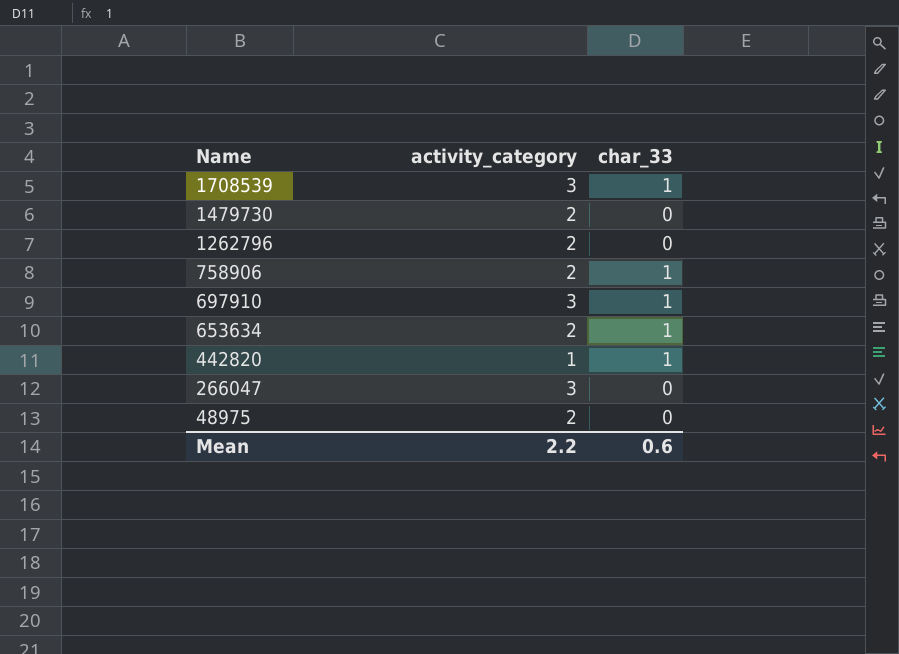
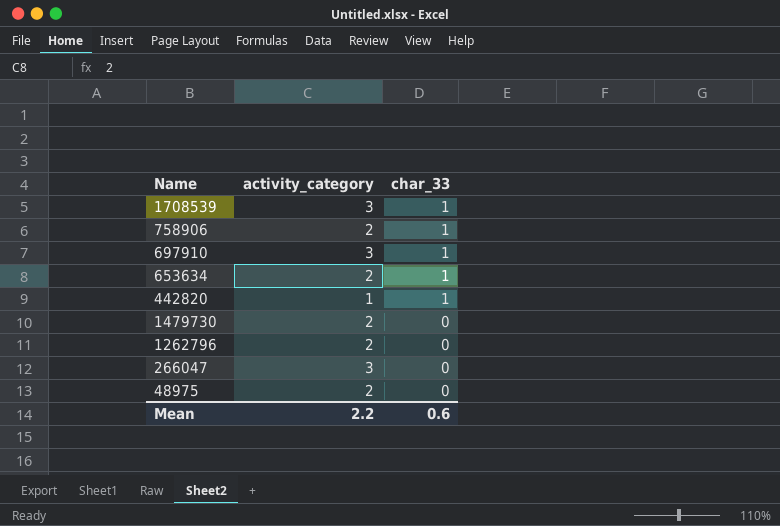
row order: Name descending -> char_33 descending

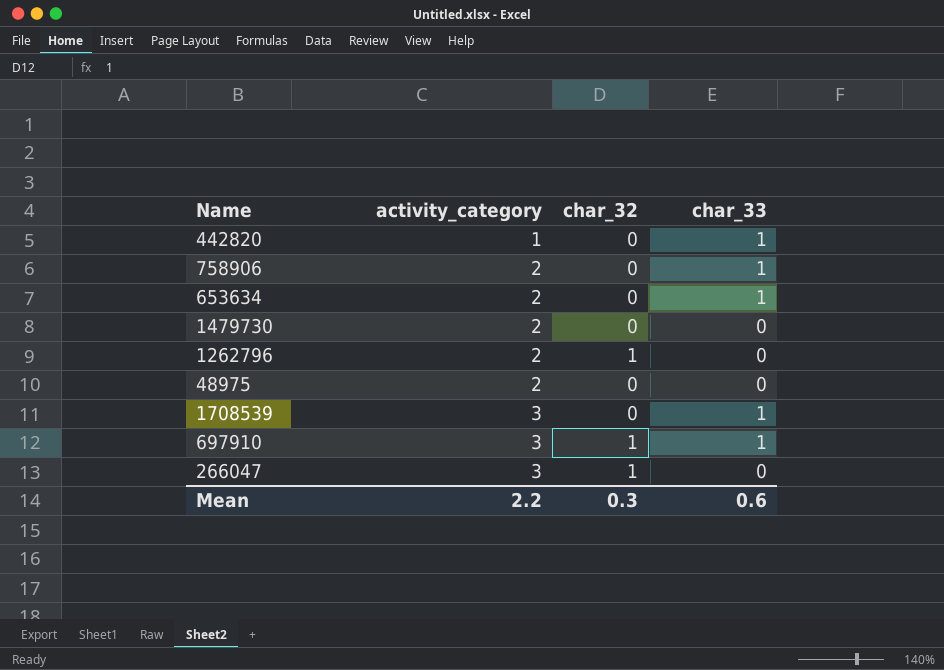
row order: char_33 descending -> activity_category ascending
column char_32 | position: none -> 3

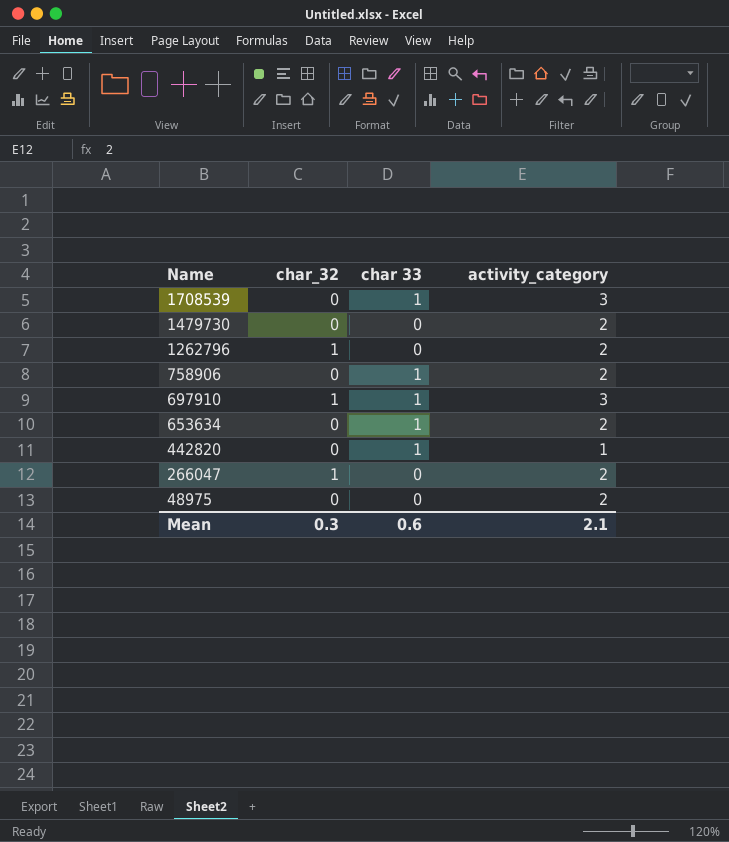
row order: activity_category ascending -> Name descending
column name: char_33 -> char 33
column activity_category | position: 2 -> 4
266047 | activity_category: 3 -> 2
Mean | activity_category: 2.2 -> 2.1

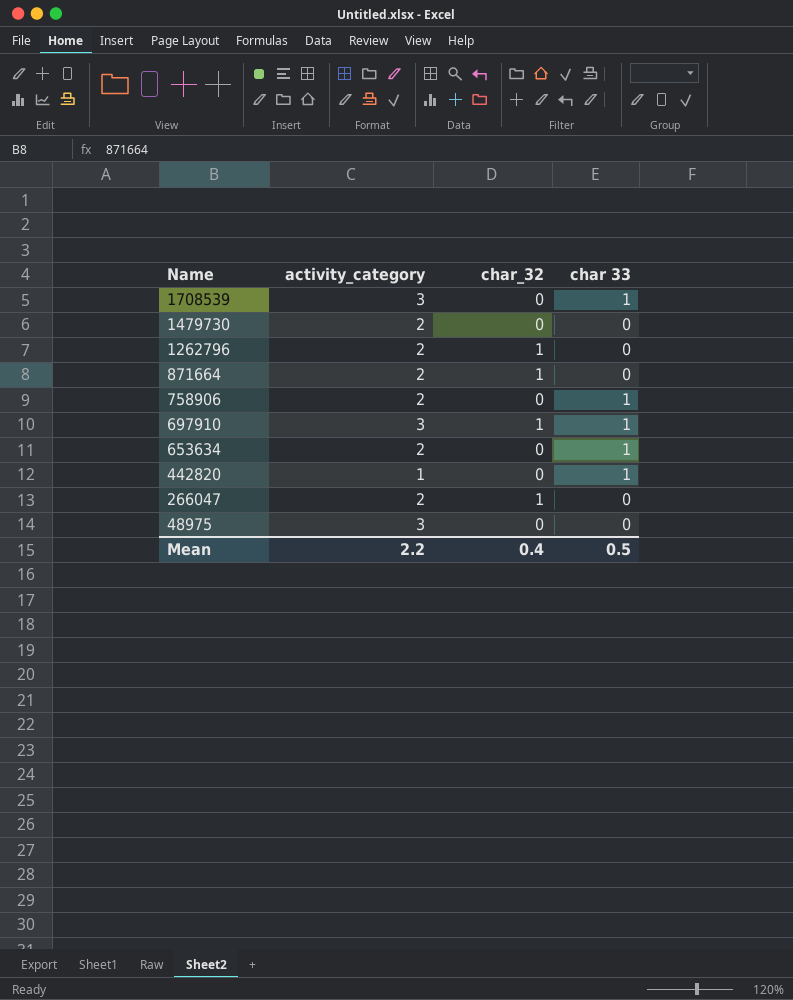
column activity_category | position: 4 -> 2
row 871664: none -> 2 | 1 | 0
48975 | activity_category: 2 -> 3
Mean | activity_category: 2.1 -> 2.2
Mean | char_32: 0.3 -> 0.4
Mean | char 33: 0.6 -> 0.5

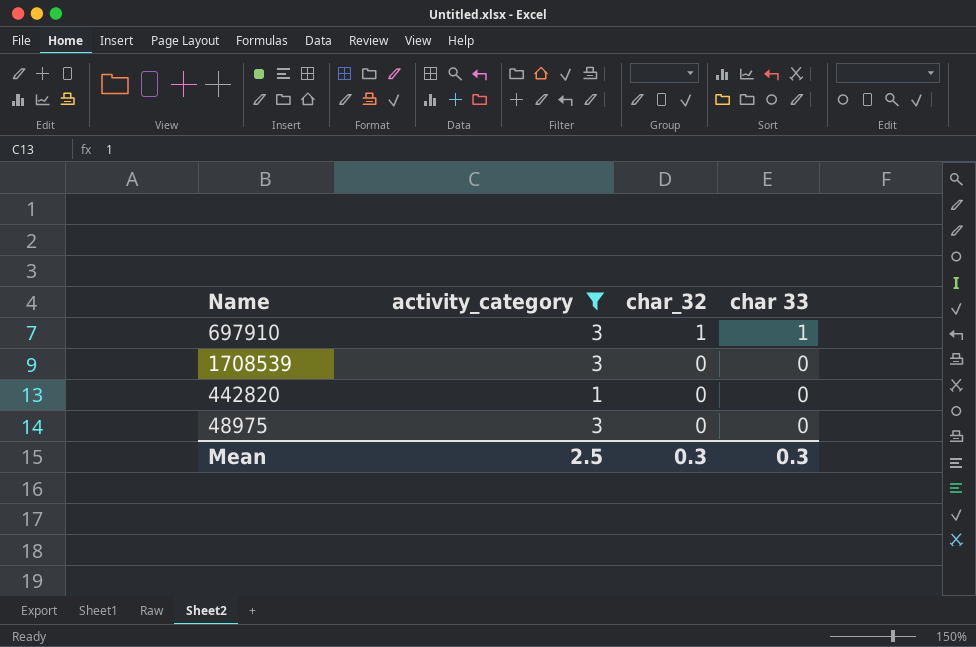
filter: none -> activity_category != 2
row order: Name descending -> char_32 descending
1708539 | char 33: 1 -> 0
442820 | char 33: 1 -> 0
Mean | activity_category: 2.2 -> 2.5
Mean | char_32: 0.4 -> 0.3
Mean | char 33: 0.5 -> 0.3

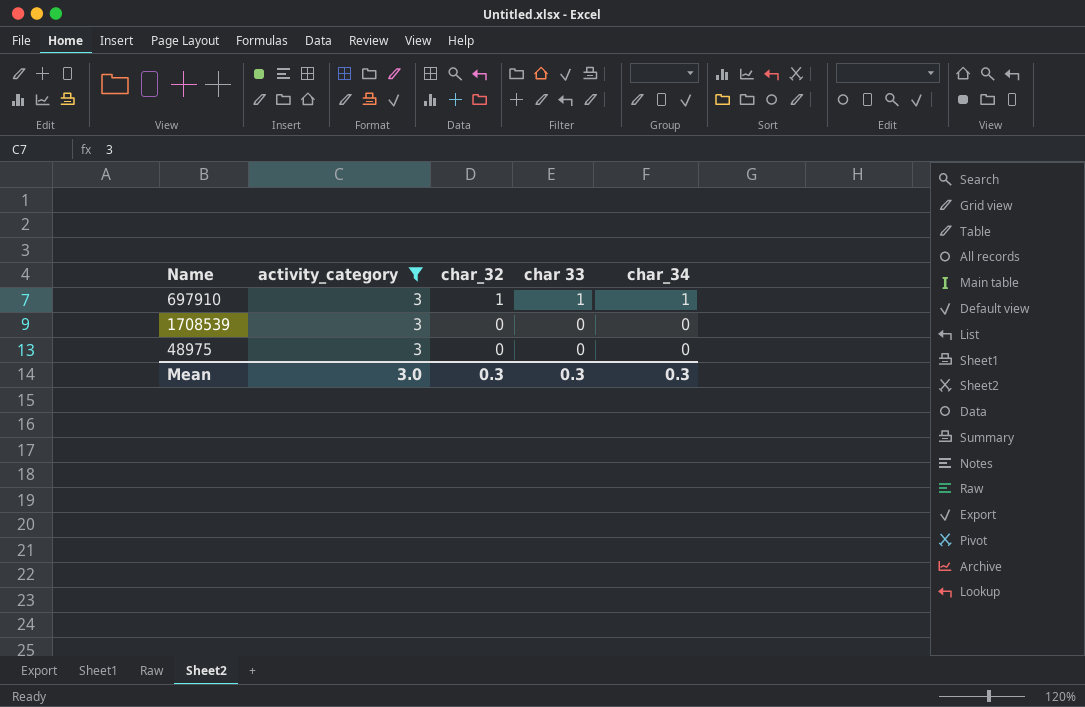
column char_34 | position: none -> 5
row 442820: 1 | 0 | 0 -> none
Mean | activity_category: 2.5 -> 3.0

